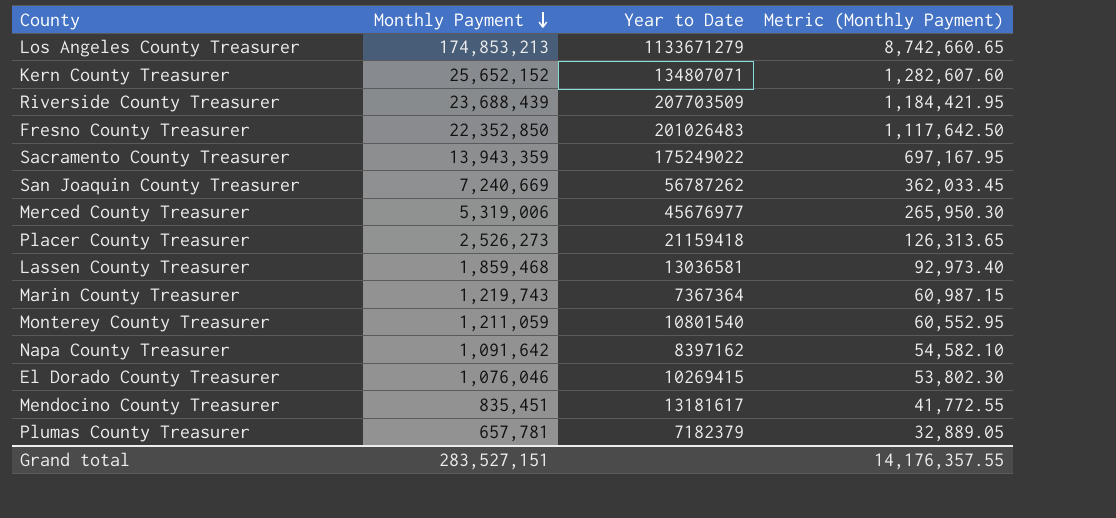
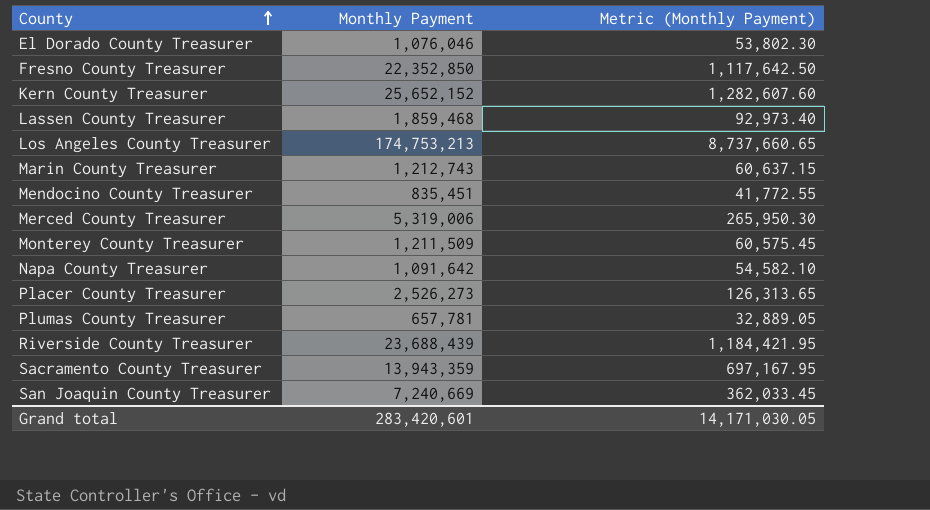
row order: Monthly Payment descending -> County ascending
column Year to Date | position: 3 -> none
Los Angeles County Treasurer | Monthly Payment: 174,853,213 -> 174,753,213
Los Angeles County Treasurer | Metric (Monthly Payment): 8,742,660.65 -> 8,737,660.65
Marin County Treasurer | Monthly Payment: 1,219,743 -> 1,212,743
Marin County Treasurer | Metric (Monthly Payment): 60,987.15 -> 60,637.15
Monterey County Treasurer | Monthly Payment: 1,211,059 -> 1,211,509
Monterey County Treasurer | Metric (Monthly Payment): 60,552.95 -> 60,575.45
Grand total | Monthly Payment: 283,527,151 -> 283,420,601
Grand total | Metric (Monthly Payment): 14,176,357.55 -> 14,171,030.05

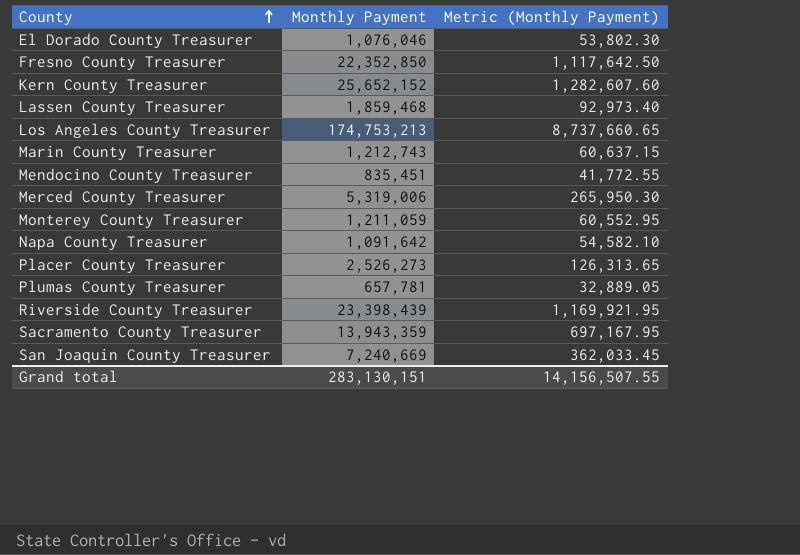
Monterey County Treasurer | Monthly Payment: 1,211,509 -> 1,211,059
Monterey County Treasurer | Metric (Monthly Payment): 60,575.45 -> 60,552.95
Riverside County Treasurer | Monthly Payment: 23,688,439 -> 23,398,439
Riverside County Treasurer | Metric (Monthly Payment): 1,184,421.95 -> 1,169,921.95
Grand total | Monthly Payment: 283,420,601 -> 283,130,151
Grand total | Metric (Monthly Payment): 14,171,030.05 -> 14,156,507.55

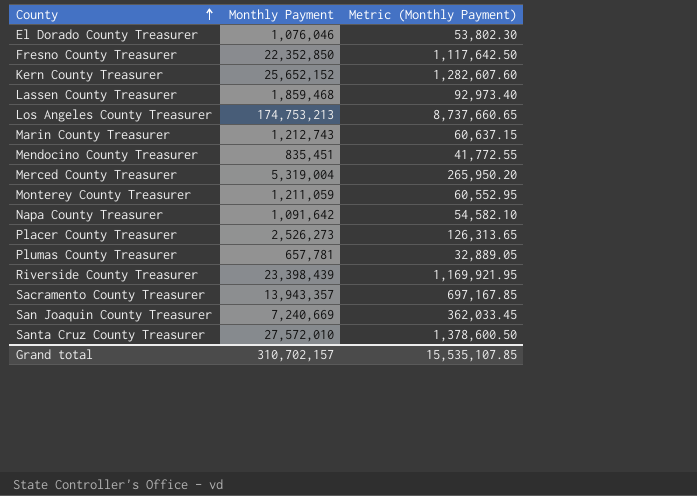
Merced County Treasurer | Monthly Payment: 5,319,006 -> 5,319,004
Merced County Treasurer | Metric (Monthly Payment): 265,950.30 -> 265,950.20
Sacramento County Treasurer | Monthly Payment: 13,943,359 -> 13,943,357
Sacramento County Treasurer | Metric (Monthly Payment): 697,167.95 -> 697,167.85
row Santa Cruz County Treasurer: none -> 27,572,010 | 1,378,600.50
Grand total | Monthly Payment: 283,130,151 -> 310,702,157
Grand total | Metric (Monthly Payment): 14,156,507.55 -> 15,535,107.85

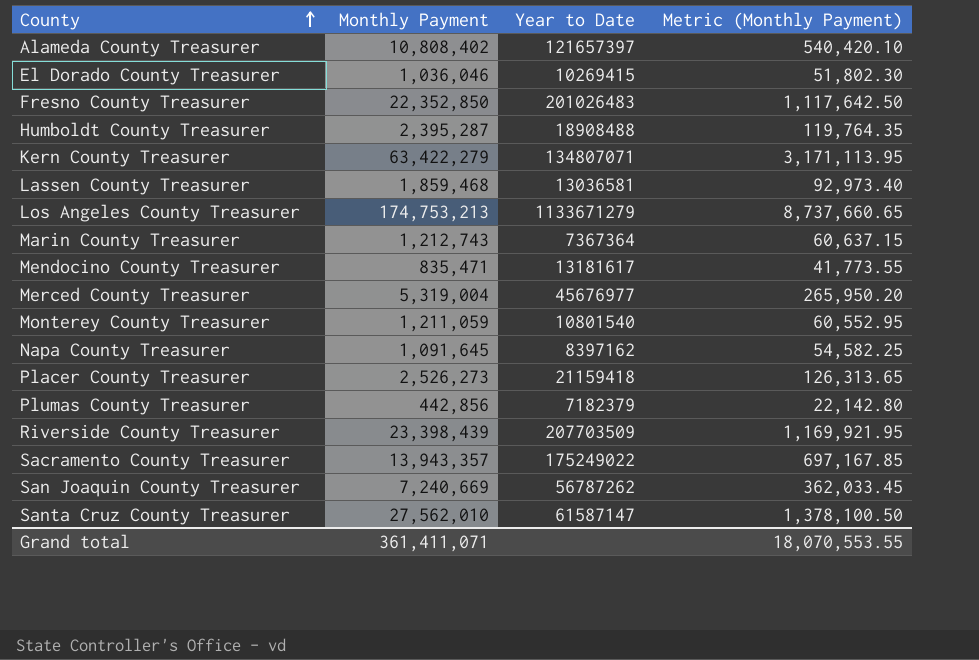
column Year to Date | position: none -> 3
row Alameda County Treasurer: none -> 10,808,402 | 121657397 | 540,420.10
El Dorado County Treasurer | Monthly Payment: 1,076,046 -> 1,036,046
El Dorado County Treasurer | Metric (Monthly Payment): 53,802.30 -> 51,802.30
row Humboldt County Treasurer: none -> 2,395,287 | 18908488 | 119,764.35
Kern County Treasurer | Monthly Payment: 25,652,152 -> 63,422,279
Kern County Treasurer | Metric (Monthly Payment): 1,282,607.60 -> 3,171,113.95
Mendocino County Treasurer | Monthly Payment: 835,451 -> 835,471
Mendocino County Treasurer | Metric (Monthly Payment): 41,772.55 -> 41,773.55
Napa County Treasurer | Monthly Payment: 1,091,642 -> 1,091,645
Napa County Treasurer | Metric (Monthly Payment): 54,582.10 -> 54,582.25
Plumas County Treasurer | Monthly Payment: 657,781 -> 442,856
Plumas County Treasurer | Metric (Monthly Payment): 32,889.05 -> 22,142.80
Santa Cruz County Treasurer | Monthly Payment: 27,572,010 -> 27,562,010
Santa Cruz County Treasurer | Metric (Monthly Payment): 1,378,600.50 -> 1,378,100.50
Grand total | Monthly Payment: 310,702,157 -> 361,411,071
Grand total | Metric (Monthly Payment): 15,535,107.85 -> 18,070,553.55

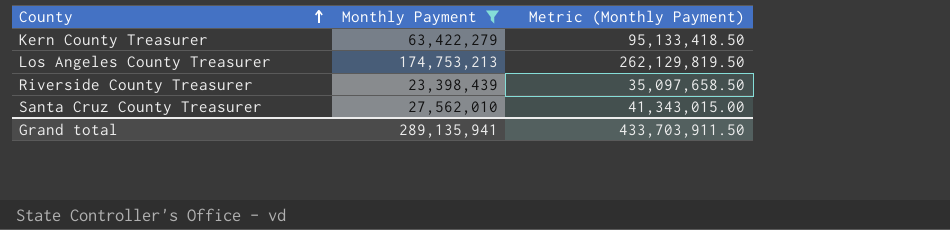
filter: none -> Monthly Payment >= 23,398,439
column Year to Date | position: 3 -> none
column Metric (Monthly Payment) | formula: [Monthly Payment] * 0.05 -> [Monthly Payment] * 1.5
Grand total | Monthly Payment: 361,411,071 -> 289,135,941
Grand total | Metric (Monthly Payment): 18,070,553.55 -> 433,703,911.50

